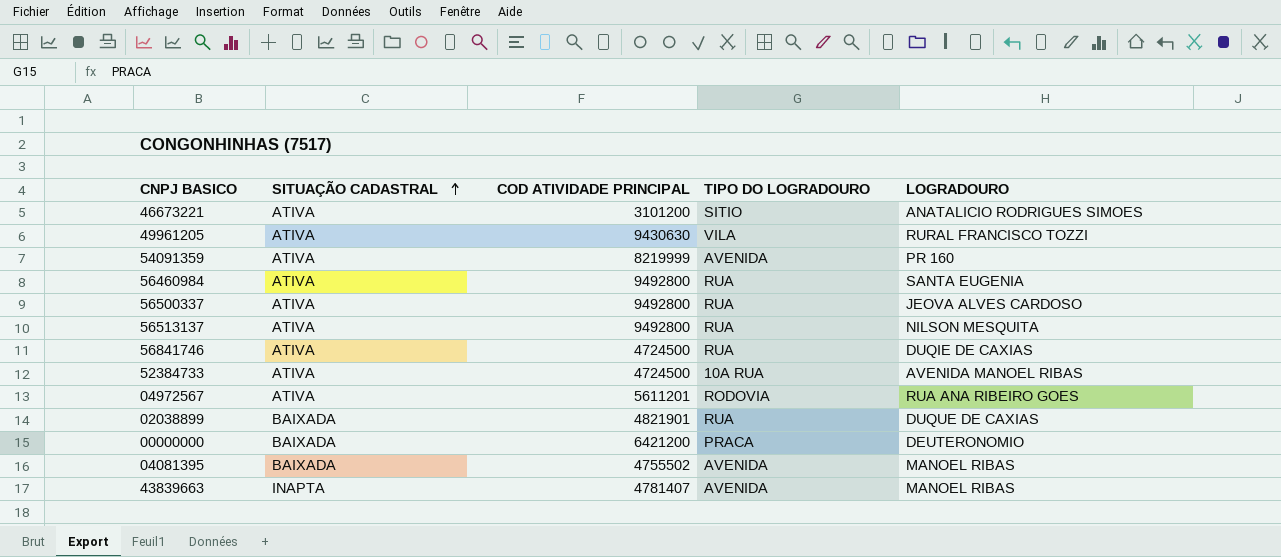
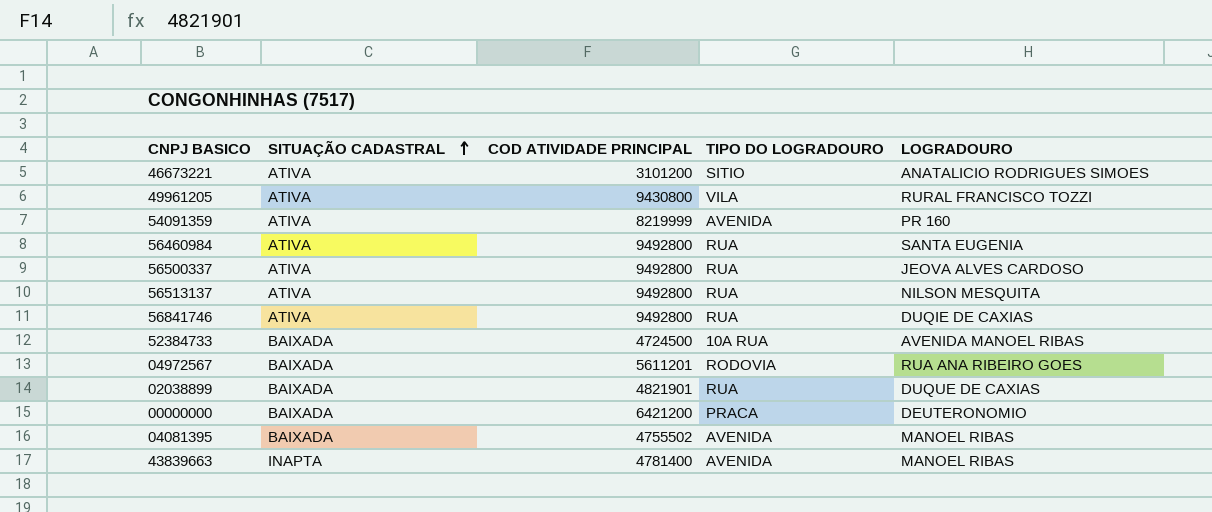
49961205 | COD ATIVIDADE PRINCIPAL: 9430630 -> 9430800
56841746 | COD ATIVIDADE PRINCIPAL: 4724500 -> 9492800
52384733 | SITUAÇÃO CADASTRAL: ATIVA -> BAIXADA
04972567 | SITUAÇÃO CADASTRAL: ATIVA -> BAIXADA
43839663 | COD ATIVIDADE PRINCIPAL: 4781407 -> 4781400

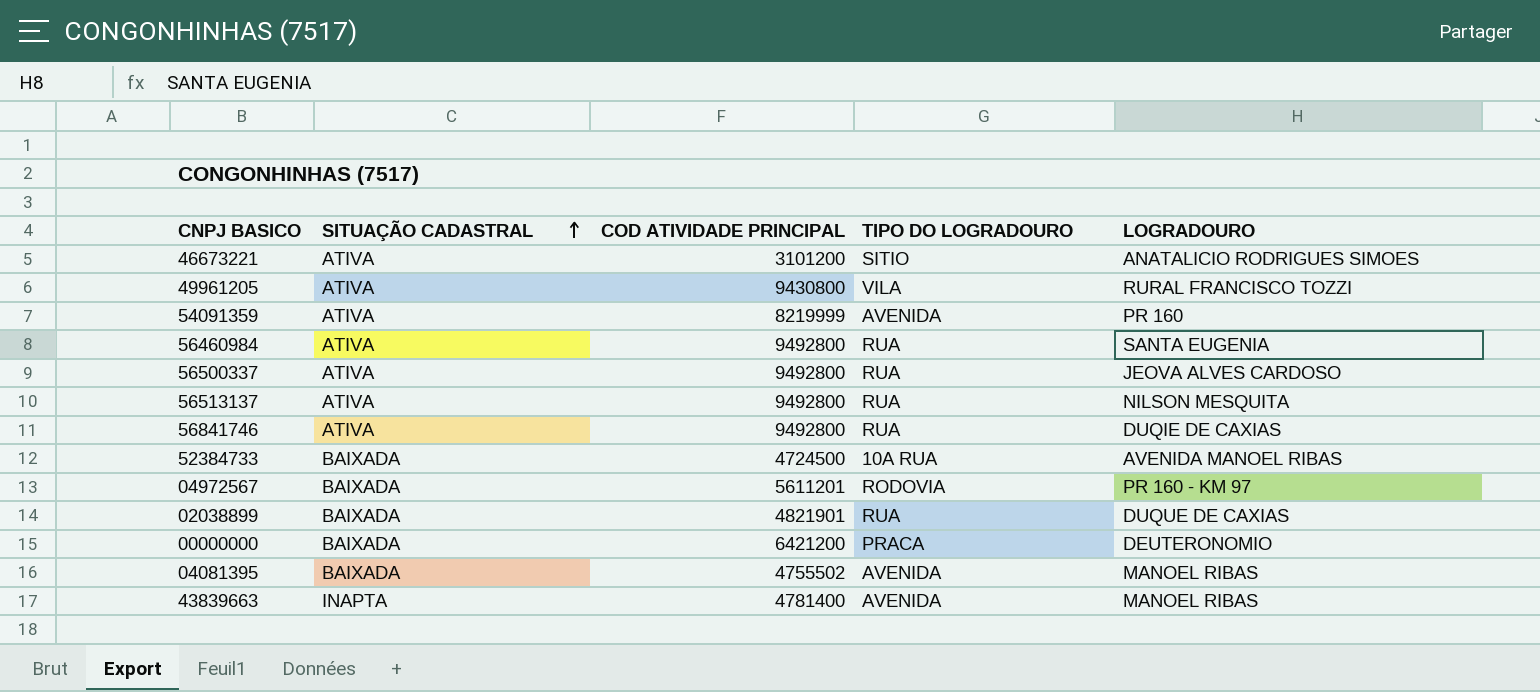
04972567 | LOGRADOURO: RUA ANA RIBEIRO GOES -> PR 160 - KM 97

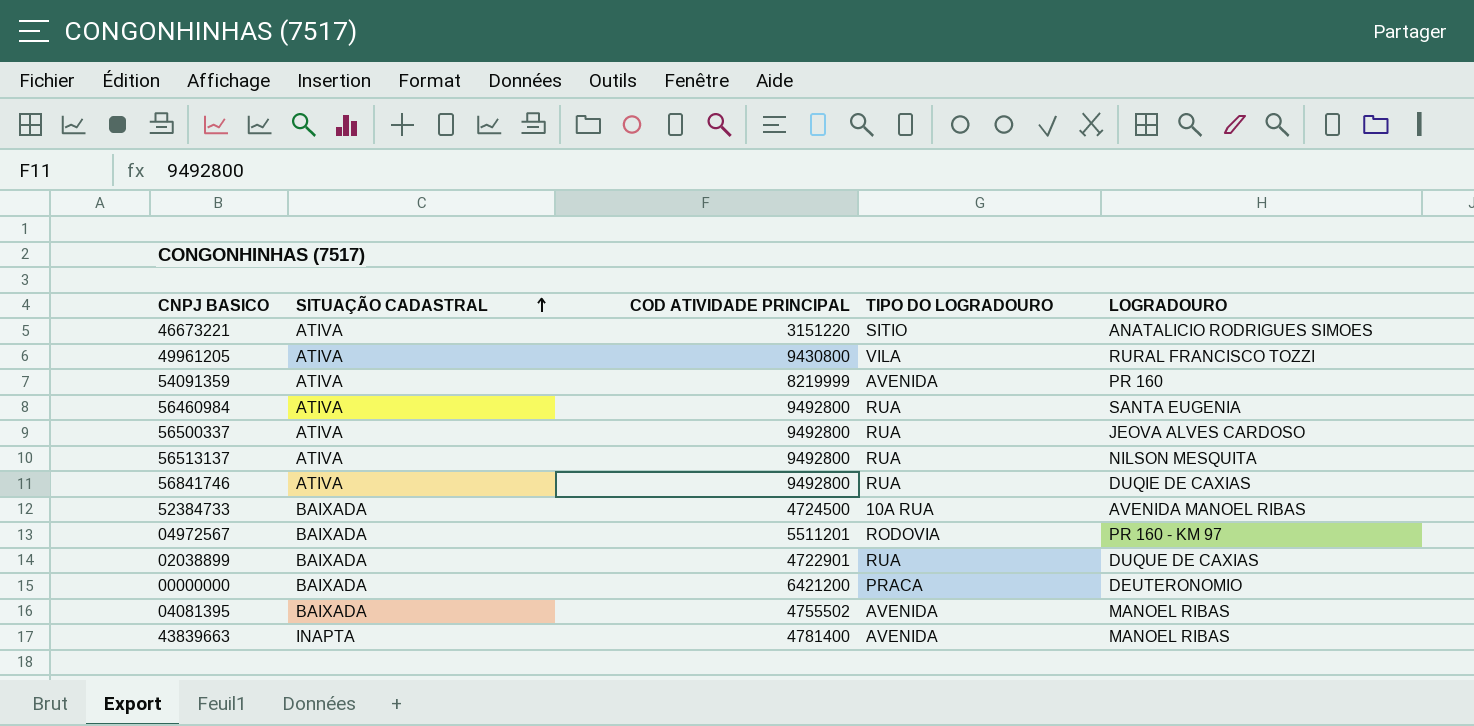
46673221 | COD ATIVIDADE PRINCIPAL: 3101200 -> 3151220
04972567 | COD ATIVIDADE PRINCIPAL: 5611201 -> 5511201
02038899 | COD ATIVIDADE PRINCIPAL: 4821901 -> 4722901

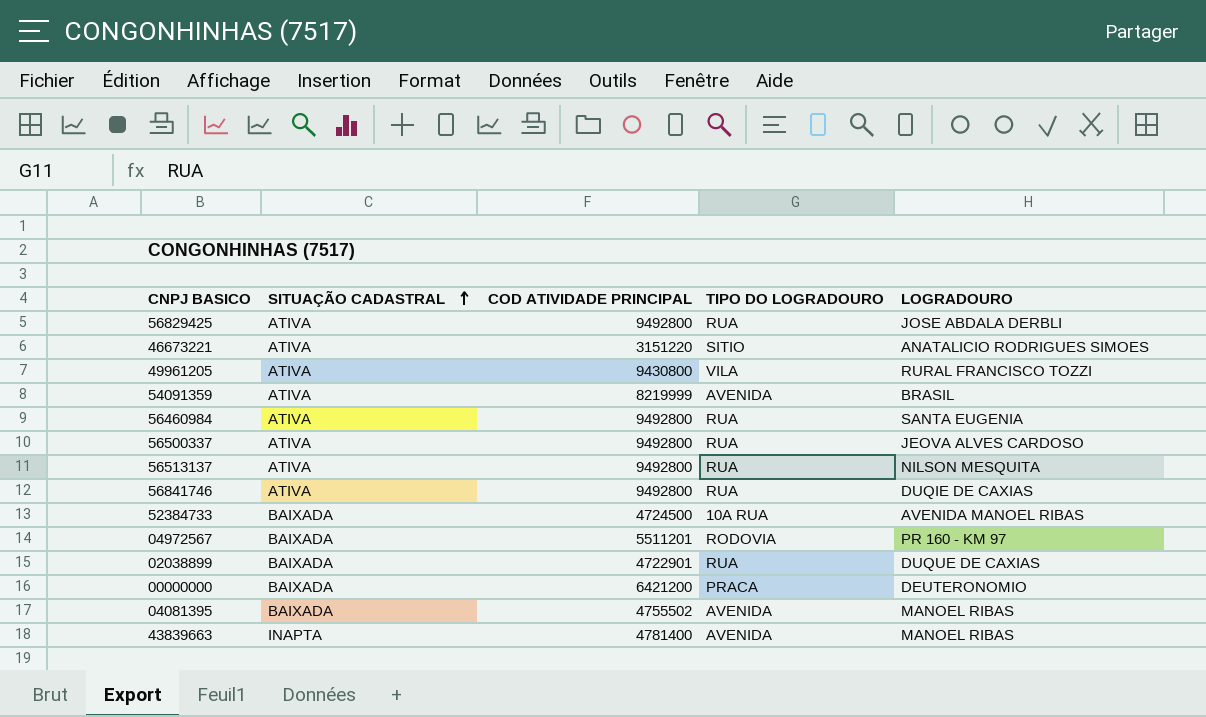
row 56829425: none -> ATIVA | 9492800 | RUA | JOSE ABDALA DERBLI
54091359 | LOGRADOURO: PR 160 -> BRASIL

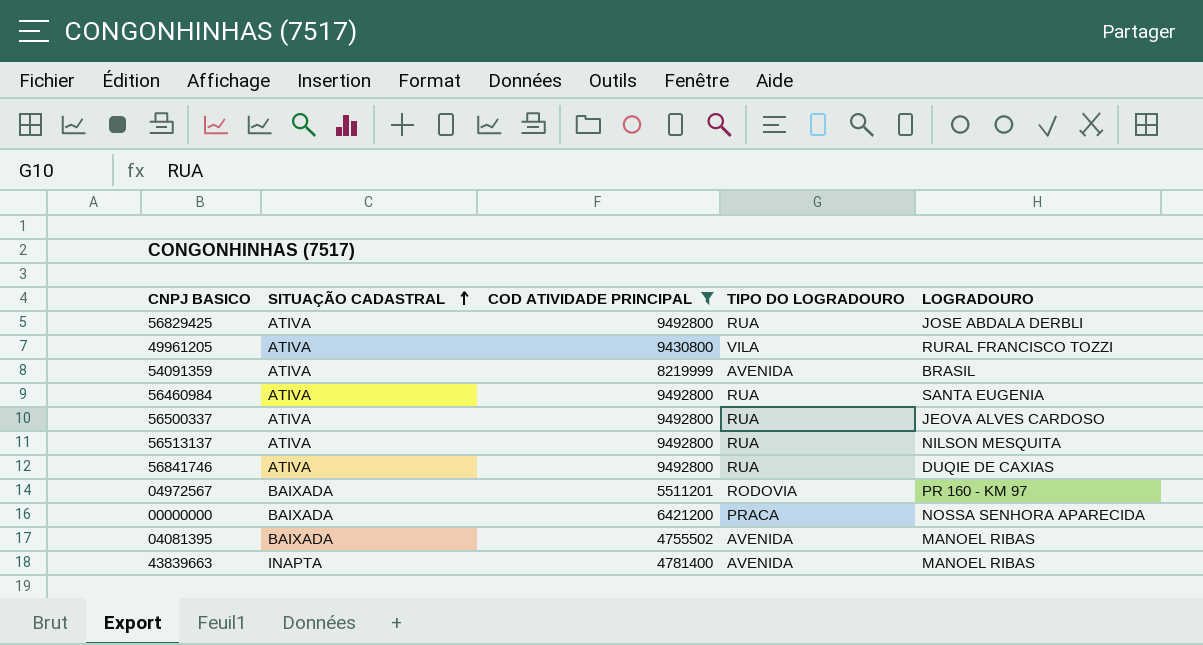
filter: none -> COD ATIVIDADE PRINCIPAL >= 4755502
00000000 | LOGRADOURO: DEUTERONOMIO -> NOSSA SENHORA APARECIDA

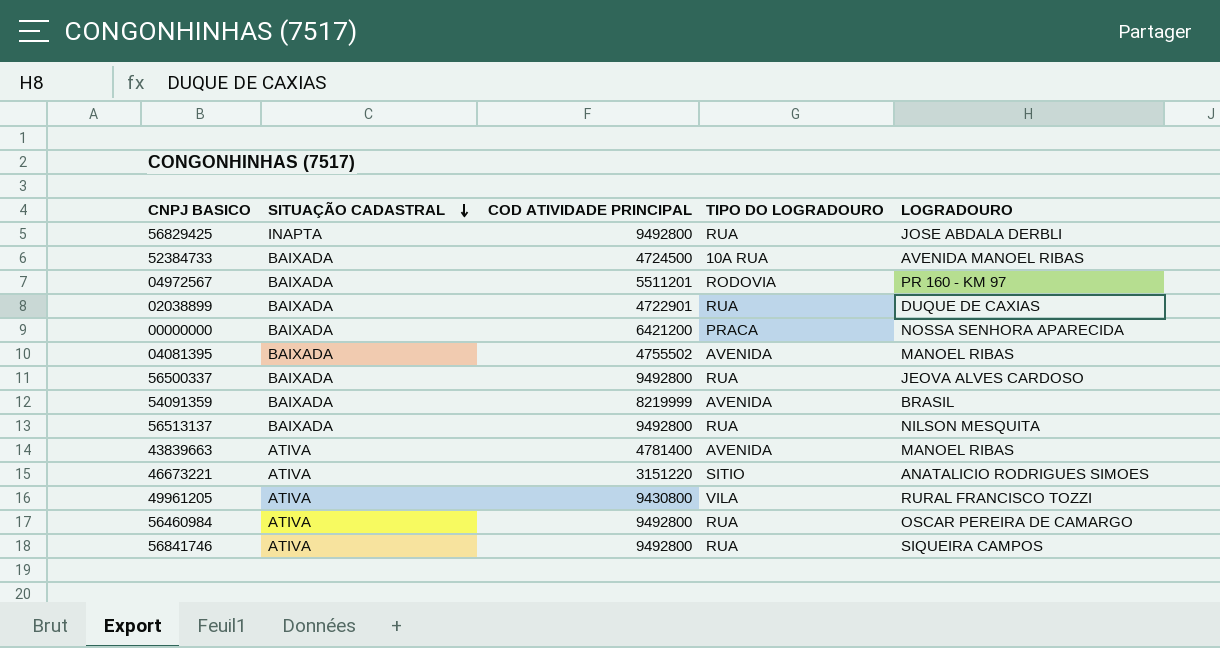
filter: COD ATIVIDADE PRINCIPAL >= 4755502 -> none
row order: SITUAÇÃO CADASTRAL ascending -> SITUAÇÃO CADASTRAL descending
56829425 | SITUAÇÃO CADASTRAL: ATIVA -> INAPTA
56500337 | SITUAÇÃO CADASTRAL: ATIVA -> BAIXADA
54091359 | SITUAÇÃO CADASTRAL: ATIVA -> BAIXADA
56513137 | SITUAÇÃO CADASTRAL: ATIVA -> BAIXADA
43839663 | SITUAÇÃO CADASTRAL: INAPTA -> ATIVA
56460984 | LOGRADOURO: SANTA EUGENIA -> OSCAR PEREIRA DE CAMARGO
56841746 | LOGRADOURO: DUQIE DE CAXIAS -> SIQUEIRA CAMPOS

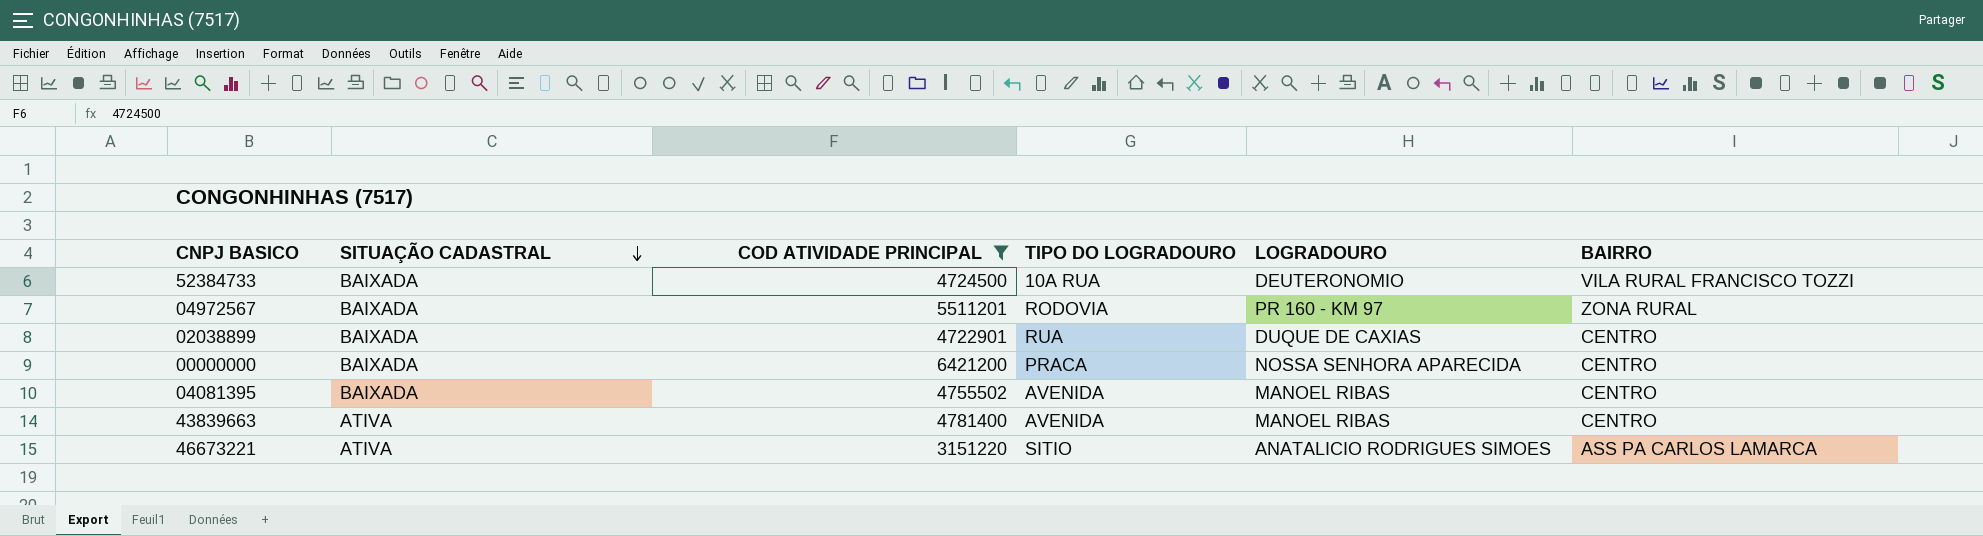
filter: none -> COD ATIVIDADE PRINCIPAL <= 6421200
column BAIRRO | position: none -> 6
52384733 | LOGRADOURO: AVENIDA MANOEL RIBAS -> DEUTERONOMIO

